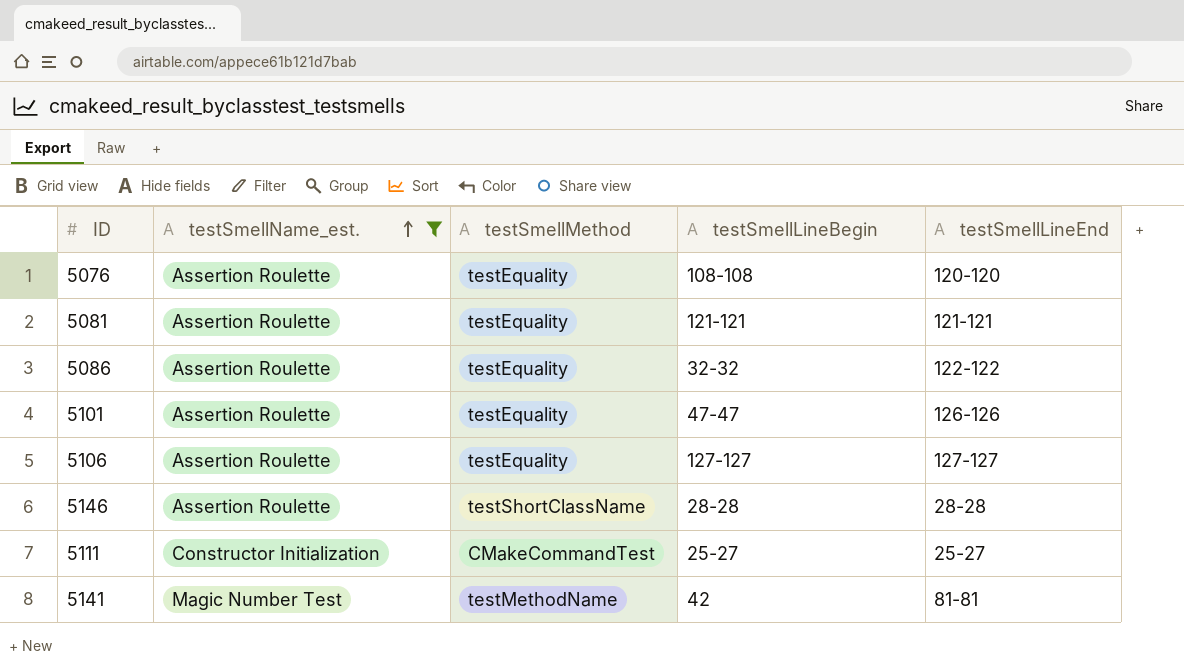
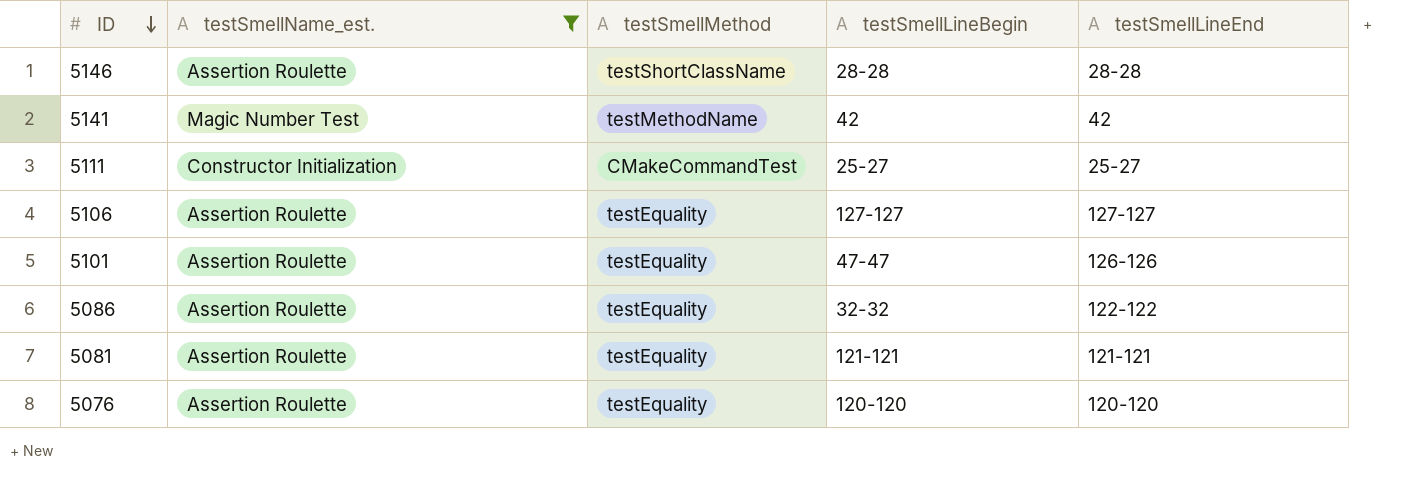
row order: testSmellName_est. ascending -> ID descending
5141 | testSmellLineEnd: 81-81 -> 42
5076 | testSmellLineBegin: 108-108 -> 120-120

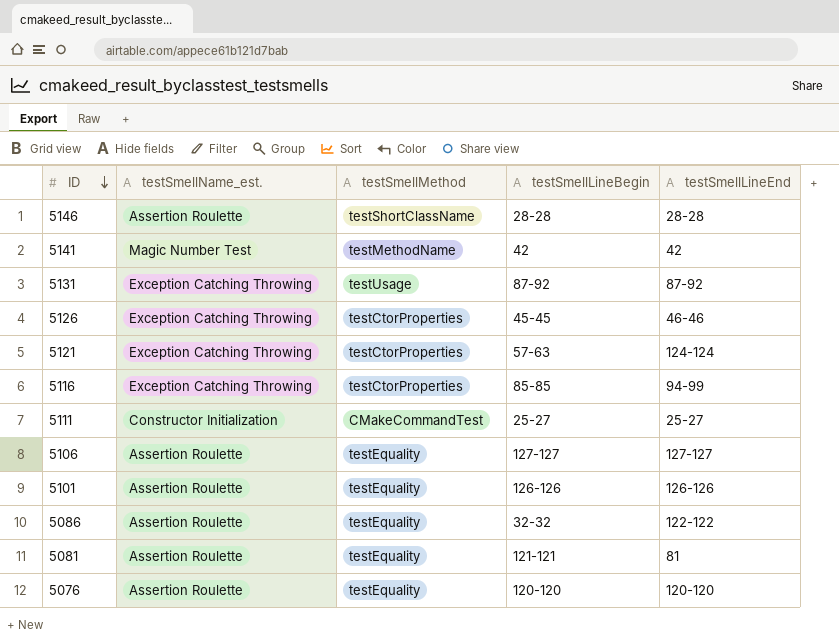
filter: testSmellName_est. != Exception Catching Throwing -> none
5101 | testSmellLineBegin: 47-47 -> 126-126
5081 | testSmellLineEnd: 121-121 -> 81

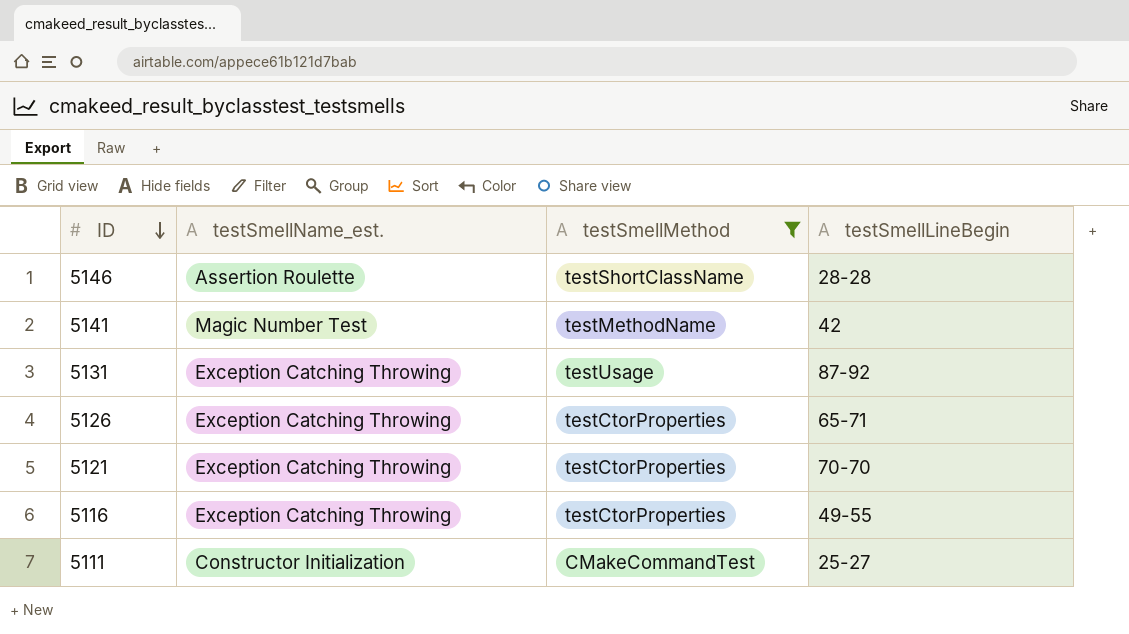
filter: none -> testSmellMethod != testEquality
column testSmellLineEnd | position: 5 -> none
5126 | testSmellLineBegin: 45-45 -> 65-71
5121 | testSmellLineBegin: 57-63 -> 70-70
5116 | testSmellLineBegin: 85-85 -> 49-55

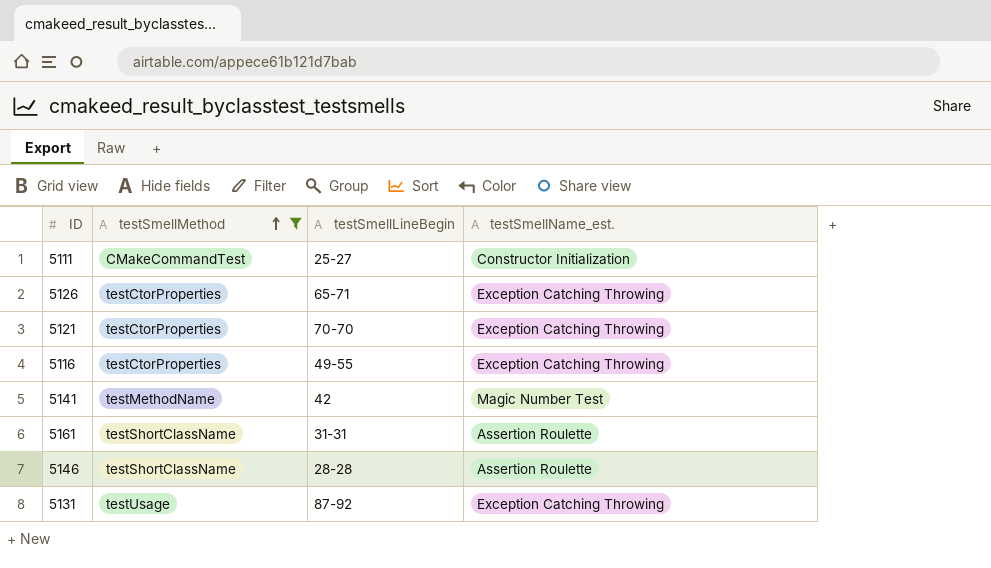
row order: ID descending -> testSmellMethod ascending
column testSmellName_est. | position: 2 -> 4
row 5161: none -> testShortClassName | 31-31 | Assertion Roulette

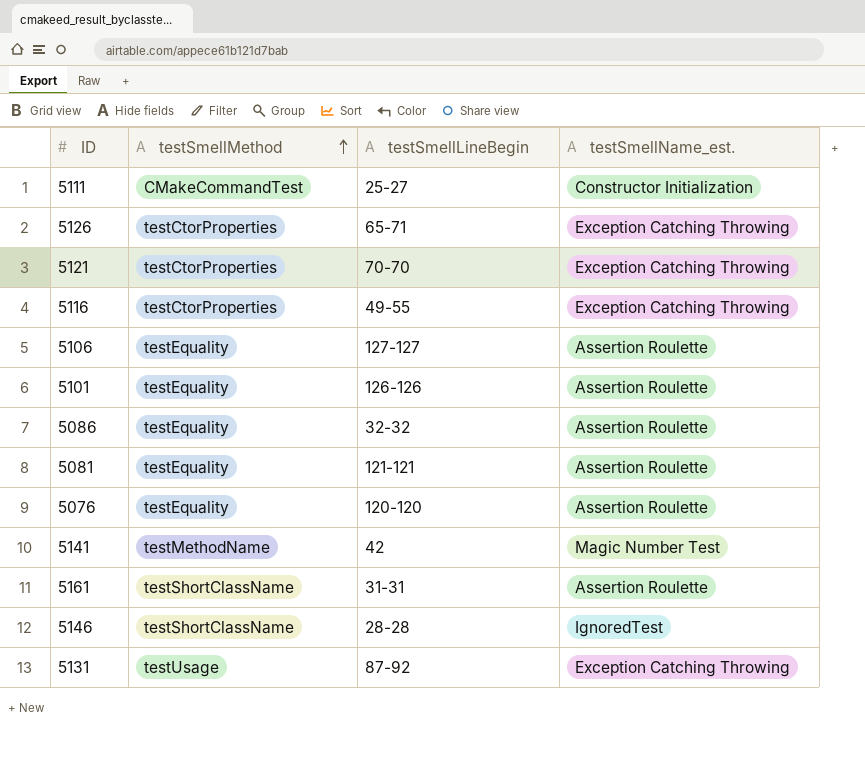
filter: testSmellMethod != testEquality -> none
5146 | testSmellName_est.: Assertion Roulette -> IgnoredTest

